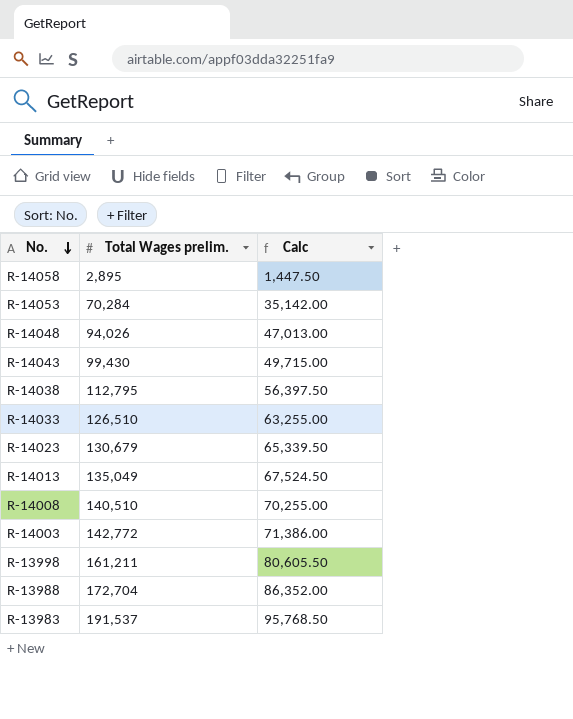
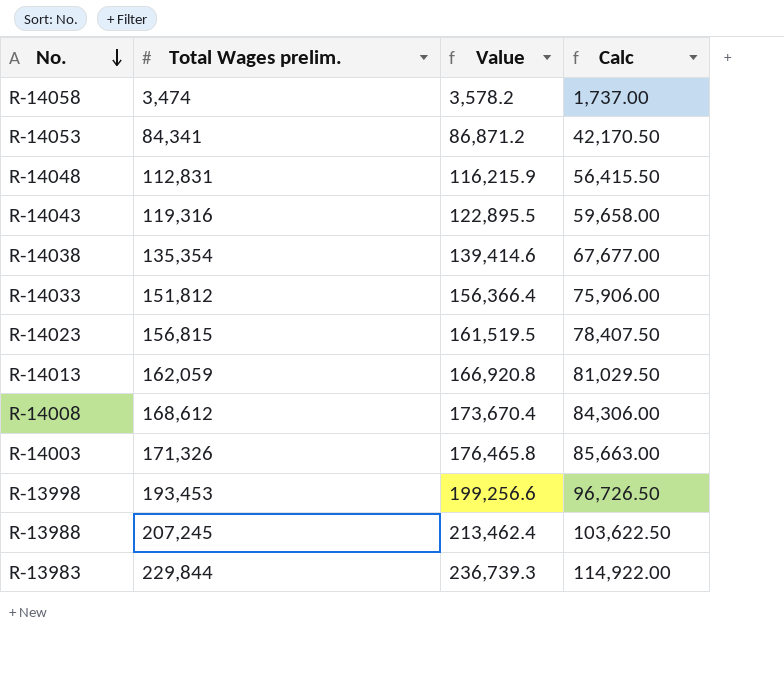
column Value | formula: none -> [Total Wages prelim.] * 1.03
R-14058 | Total Wages prelim.: 2,895 -> 3,474
R-14058 | Calc: 1,447.50 -> 1,737.00
R-14053 | Total Wages prelim.: 70,284 -> 84,341
R-14053 | Calc: 35,142.00 -> 42,170.50
R-14048 | Total Wages prelim.: 94,026 -> 112,831
R-14048 | Calc: 47,013.00 -> 56,415.50
R-14043 | Total Wages prelim.: 99,430 -> 119,316
R-14043 | Calc: 49,715.00 -> 59,658.00
R-14038 | Total Wages prelim.: 112,795 -> 135,354
R-14038 | Calc: 56,397.50 -> 67,677.00
R-14033 | Total Wages prelim.: 126,510 -> 151,812
R-14033 | Calc: 63,255.00 -> 75,906.00
R-14023 | Total Wages prelim.: 130,679 -> 156,815
R-14023 | Calc: 65,339.50 -> 78,407.50
R-14013 | Total Wages prelim.: 135,049 -> 162,059
R-14013 | Calc: 67,524.50 -> 81,029.50
R-14008 | Total Wages prelim.: 140,510 -> 168,612
R-14008 | Calc: 70,255.00 -> 84,306.00
R-14003 | Total Wages prelim.: 142,772 -> 171,326
R-14003 | Calc: 71,386.00 -> 85,663.00
R-13998 | Total Wages prelim.: 161,211 -> 193,453
R-13998 | Calc: 80,605.50 -> 96,726.50
R-13988 | Total Wages prelim.: 172,704 -> 207,245
R-13988 | Calc: 86,352.00 -> 103,622.50
R-13983 | Total Wages prelim.: 191,537 -> 229,844
R-13983 | Calc: 95,768.50 -> 114,922.00

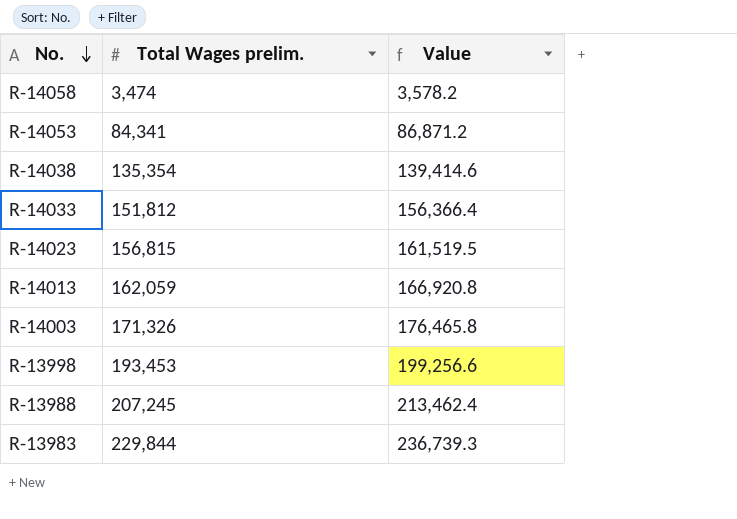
column Calc | formula: [Total Wages prelim.] * 0.5 -> none
row R-14048: 112,831 | 116,215.9 | 56,415.50 -> none
row R-14043: 119,316 | 122,895.5 | 59,658.00 -> none
row R-14008: 168,612 | 173,670.4 | 84,306.00 -> none

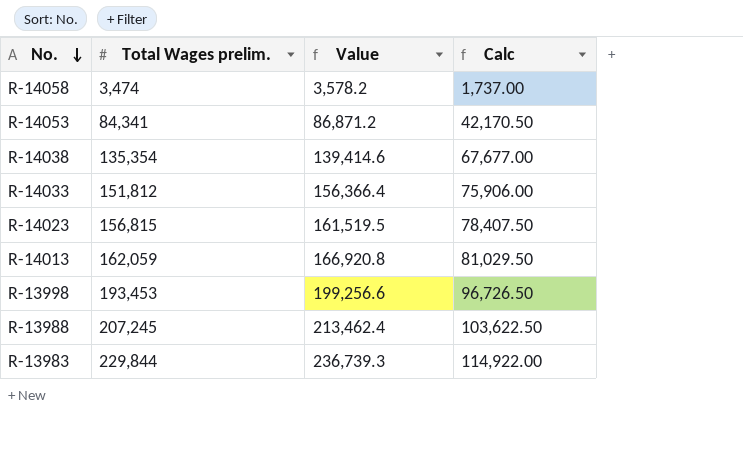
column Calc | formula: none -> [Total Wages prelim.] * 0.5
row R-14003: 171,326 | 176,465.8 -> none

